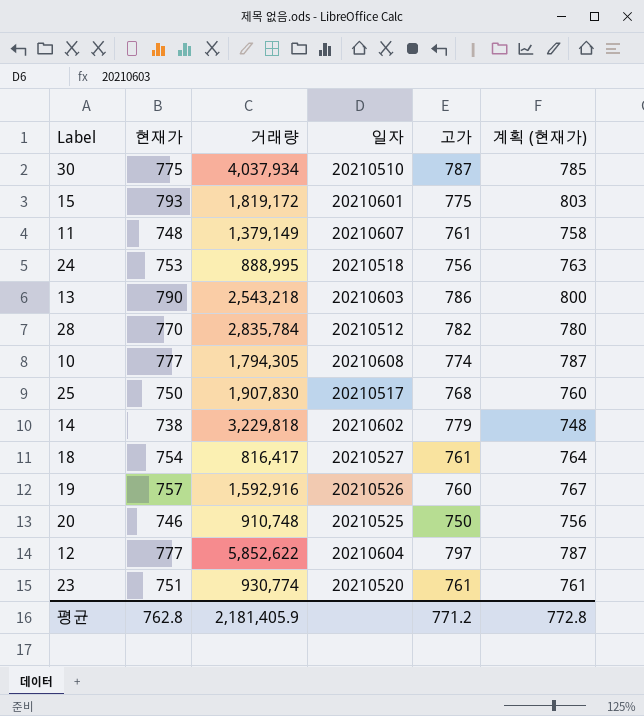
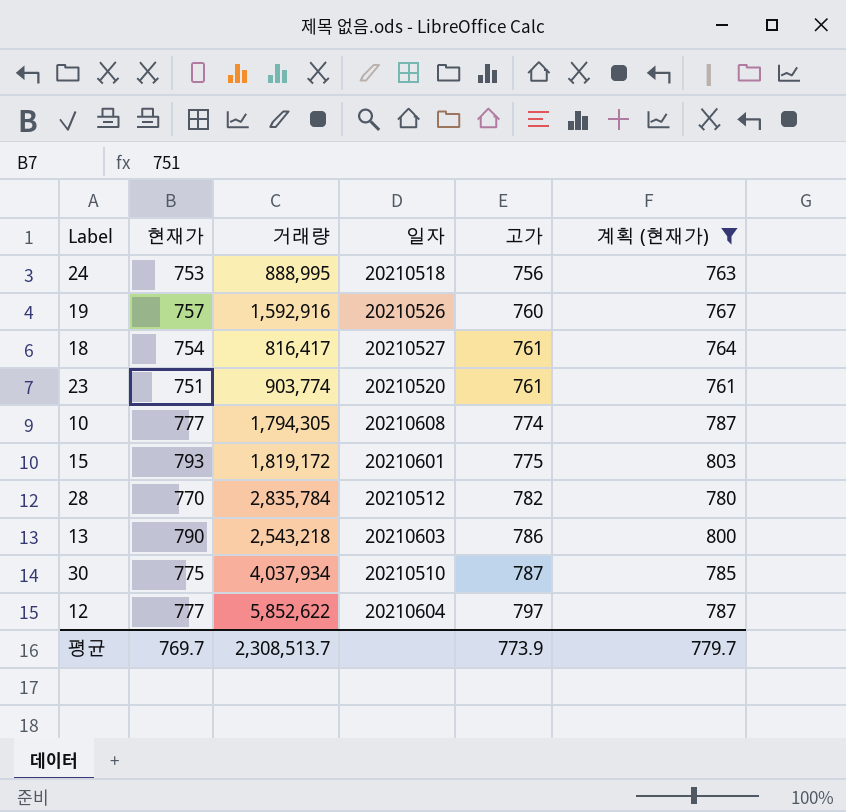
filter: none -> 계획 (현재가) >= 761
row order: none -> 고가 ascending
23 | 거래량: 930,774 -> 903,774
평균 | 현재가: 762.8 -> 769.7
평균 | 거래량: 2,181,405.9 -> 2,308,513.7
평균 | 고가: 771.2 -> 773.9
평균 | 계획 (현재가): 772.8 -> 779.7

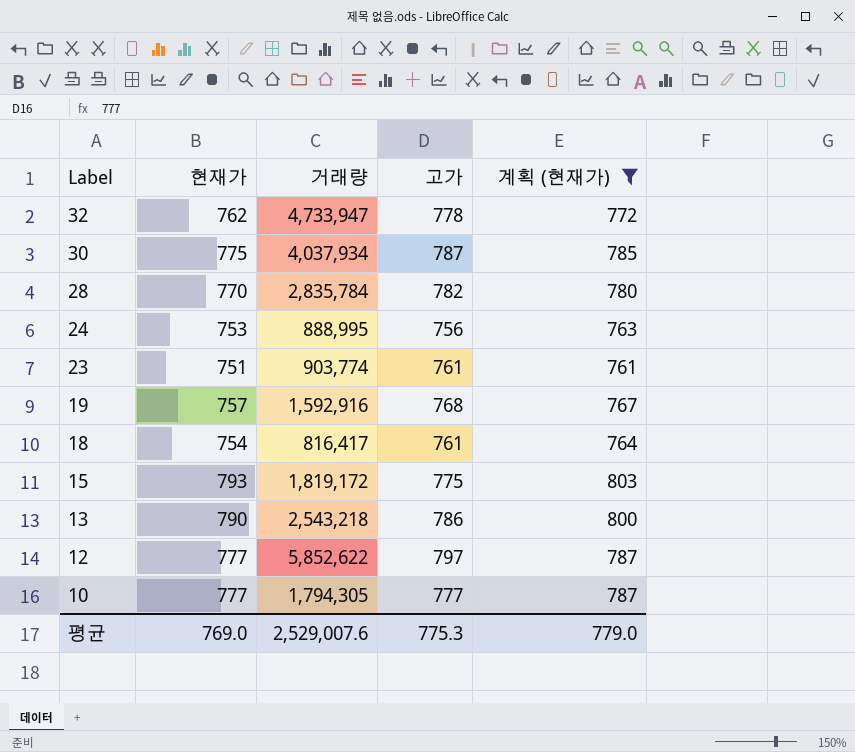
row order: 고가 ascending -> Label descending
column 일자 | position: 4 -> none
row 32: none -> 762 | 4,733,947 | 778 | 772
19 | 고가: 760 -> 768
10 | 고가: 774 -> 777
평균 | 현재가: 769.7 -> 769.0
평균 | 거래량: 2,308,513.7 -> 2,529,007.6
평균 | 고가: 773.9 -> 775.3
평균 | 계획 (현재가): 779.7 -> 779.0

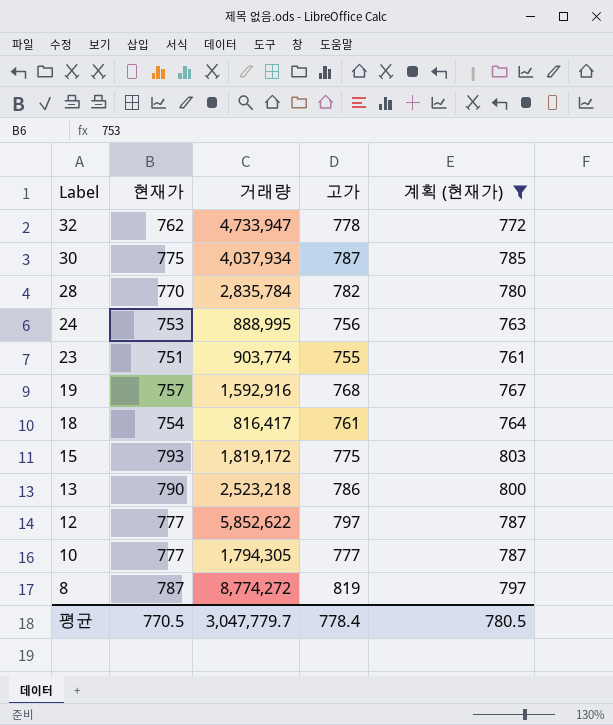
23 | 고가: 761 -> 755
13 | 거래량: 2,543,218 -> 2,523,218
row 8: none -> 787 | 8,774,272 | 819 | 797
평균 | 현재가: 769.0 -> 770.5
평균 | 거래량: 2,529,007.6 -> 3,047,779.7
평균 | 고가: 775.3 -> 778.4
평균 | 계획 (현재가): 779.0 -> 780.5

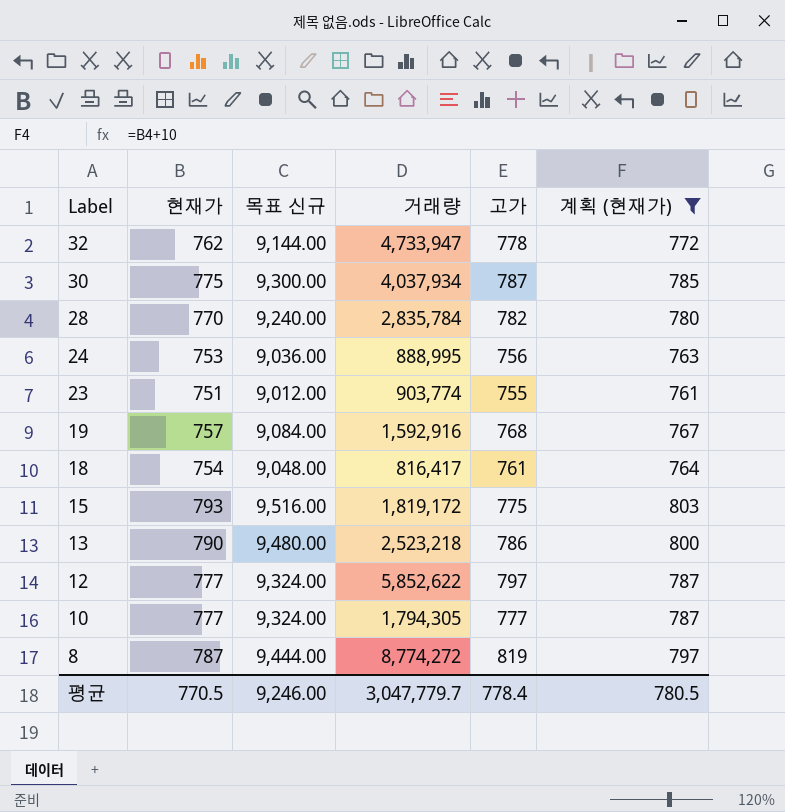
column 목표 신규 | formula: none -> [현재가] * 12

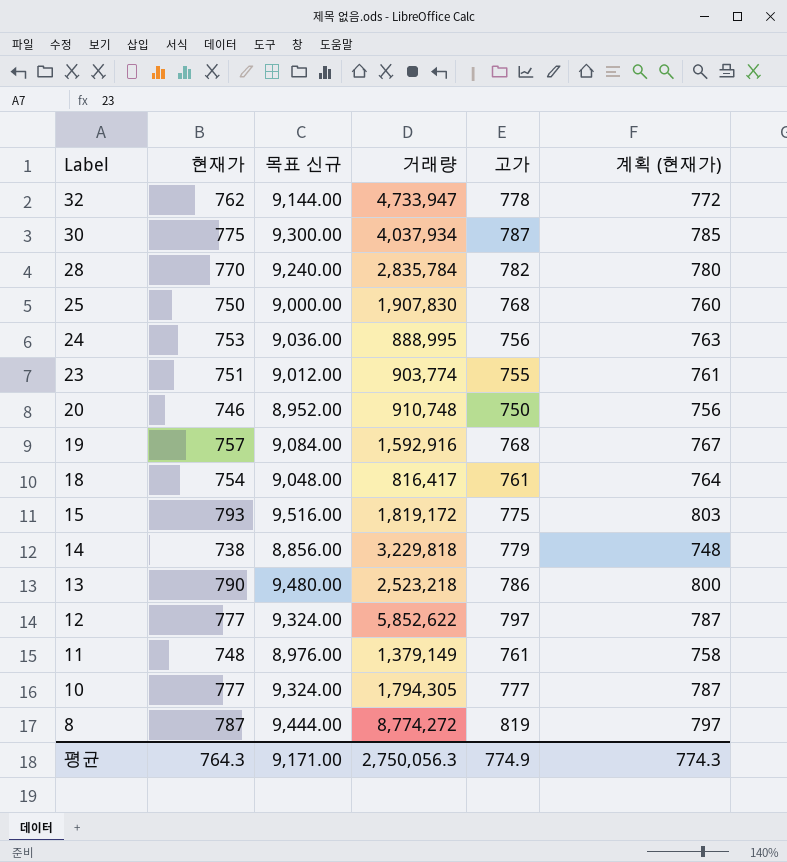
filter: 계획 (현재가) >= 761 -> none
평균 | 현재가: 770.5 -> 764.3
평균 | 목표 신규: 9,246.00 -> 9,171.00
평균 | 거래량: 3,047,779.7 -> 2,750,056.3
평균 | 고가: 778.4 -> 774.9
평균 | 계획 (현재가): 780.5 -> 774.3

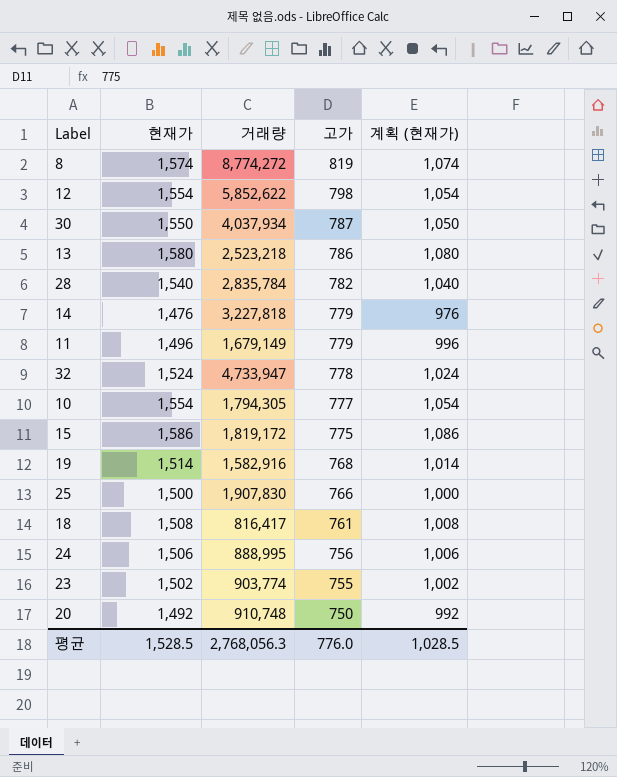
row order: Label descending -> 고가 descending
column 목표 신규 | formula: [현재가] * 12 -> none
column 계획 (현재가) | formula: [현재가] + 10 -> [현재가] - 500
8 | 현재가: 787 -> 1,574
12 | 현재가: 777 -> 1,554
12 | 고가: 797 -> 798
30 | 현재가: 775 -> 1,550
13 | 현재가: 790 -> 1,580
28 | 현재가: 770 -> 1,540
14 | 현재가: 738 -> 1,476
14 | 거래량: 3,229,818 -> 3,227,818
11 | 현재가: 748 -> 1,496
11 | 거래량: 1,379,149 -> 1,679,149
11 | 고가: 761 -> 779
32 | 현재가: 762 -> 1,524
10 | 현재가: 777 -> 1,554
15 | 현재가: 793 -> 1,586
19 | 현재가: 757 -> 1,514
19 | 거래량: 1,592,916 -> 1,582,916
25 | 현재가: 750 -> 1,500
25 | 고가: 768 -> 766
18 | 현재가: 754 -> 1,508
24 | 현재가: 753 -> 1,506
23 | 현재가: 751 -> 1,502
20 | 현재가: 746 -> 1,492
평균 | 현재가: 764.3 -> 1,528.5
평균 | 거래량: 2,750,056.3 -> 2,768,056.3
평균 | 고가: 774.9 -> 776.0
평균 | 계획 (현재가): 774.3 -> 1,028.5

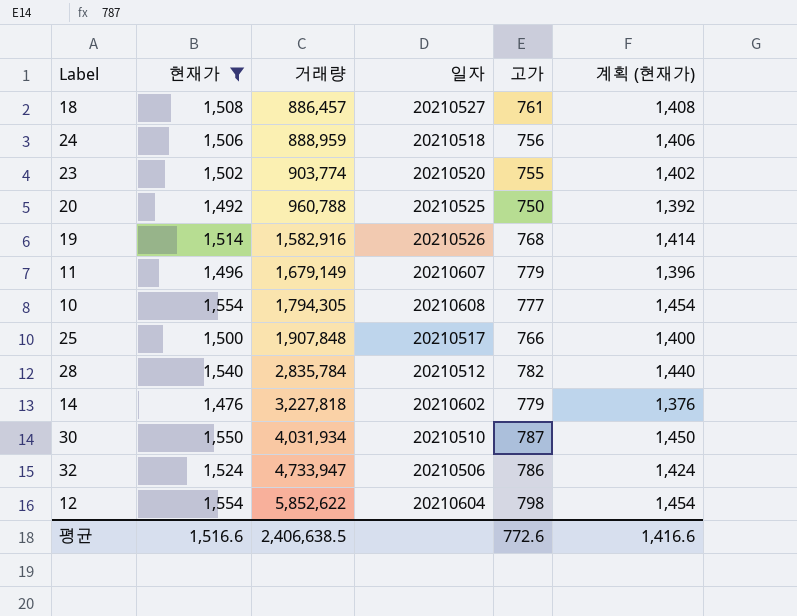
filter: none -> 현재가 <= 1,554
row order: 고가 descending -> 거래량 ascending
column 일자 | position: none -> 4
column 계획 (현재가) | formula: [현재가] - 500 -> [현재가] - 100
18 | 거래량: 816,417 -> 886,457
24 | 거래량: 888,995 -> 888,959
20 | 거래량: 910,748 -> 960,788
25 | 거래량: 1,907,830 -> 1,907,848
30 | 거래량: 4,037,934 -> 4,031,934
32 | 고가: 778 -> 786
평균 | 현재가: 1,528.5 -> 1,516.6
평균 | 거래량: 2,768,056.3 -> 2,406,638.5
평균 | 고가: 776.0 -> 772.6
평균 | 계획 (현재가): 1,028.5 -> 1,416.6

